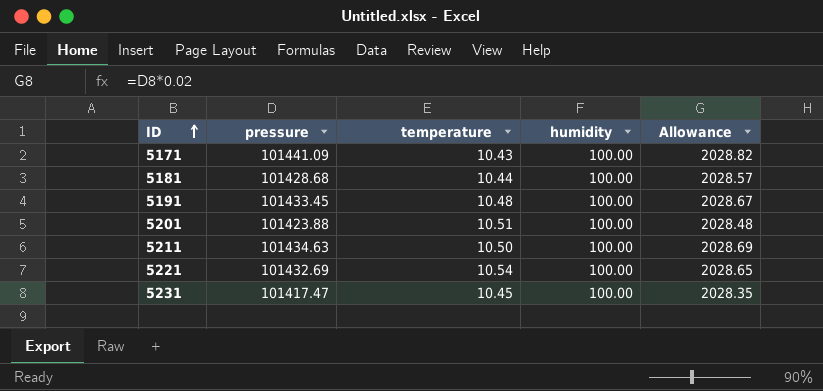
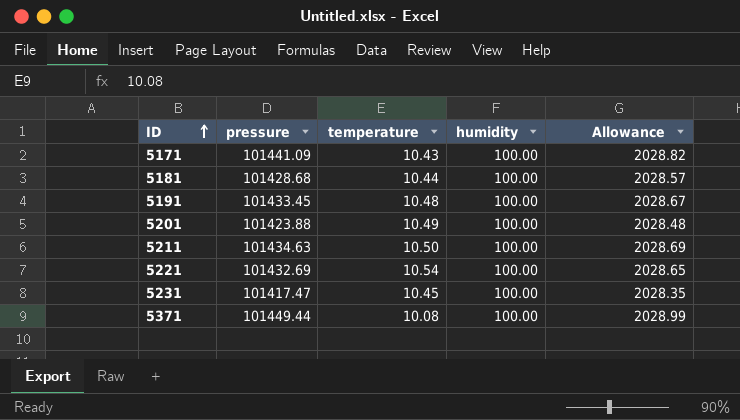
5201 | temperature: 10.51 -> 10.49
row 5371: none -> 101449.44 | 10.08 | 100.00 | 2028.99

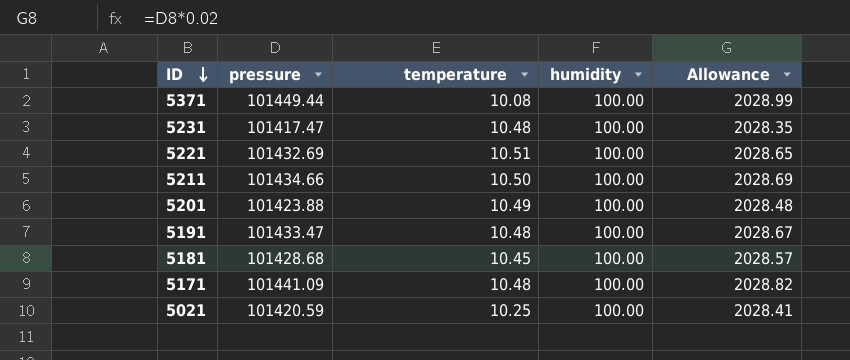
row order: ID ascending -> ID descending
5231 | temperature: 10.45 -> 10.48
5221 | temperature: 10.54 -> 10.51
5211 | pressure: 101434.63 -> 101434.66
5191 | pressure: 101433.45 -> 101433.47
5181 | temperature: 10.44 -> 10.45
5171 | temperature: 10.43 -> 10.48
row 5021: none -> 101420.59 | 10.25 | 100.00 | 2028.41

